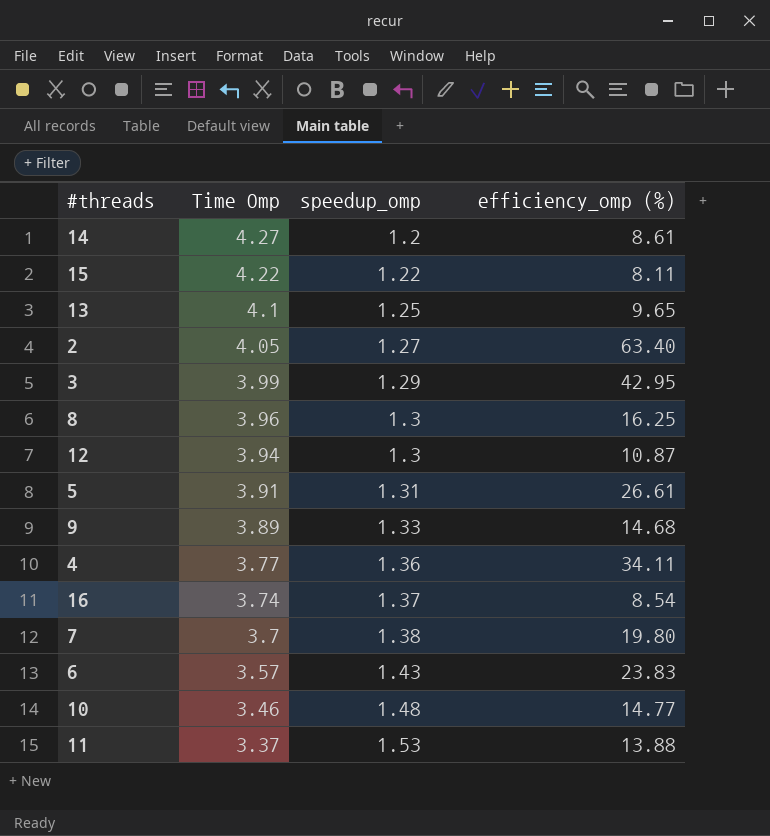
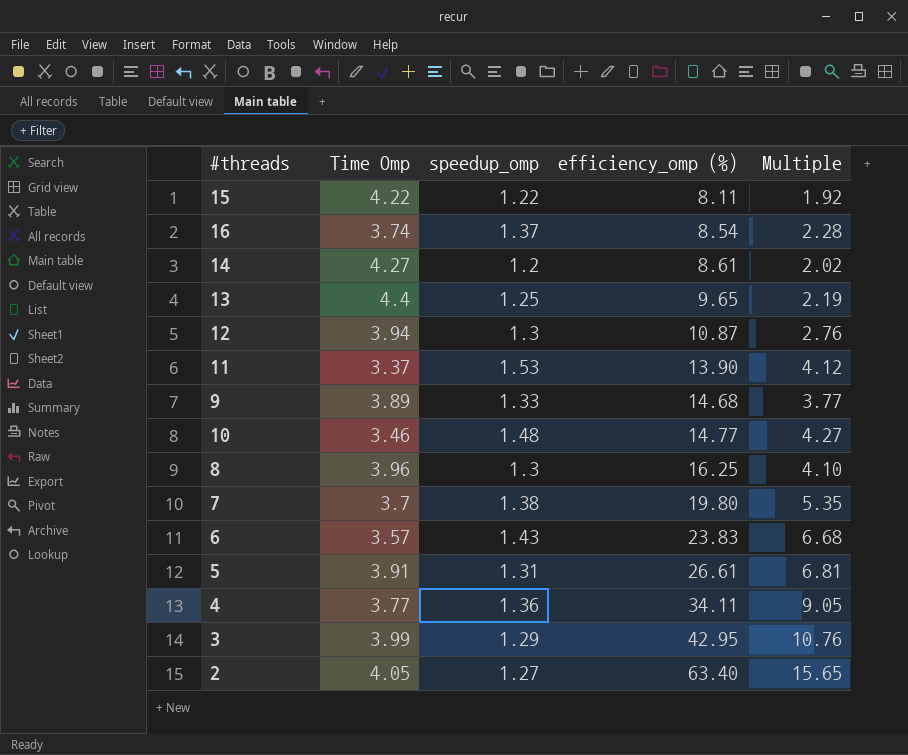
row order: Time Omp descending -> efficiency_omp (%) ascending
column Multiple | formula: none -> [efficiency_omp (%)] / [Time Omp]
13 | Time Omp: 4.1 -> 4.4
11 | efficiency_omp (%): 13.88 -> 13.90

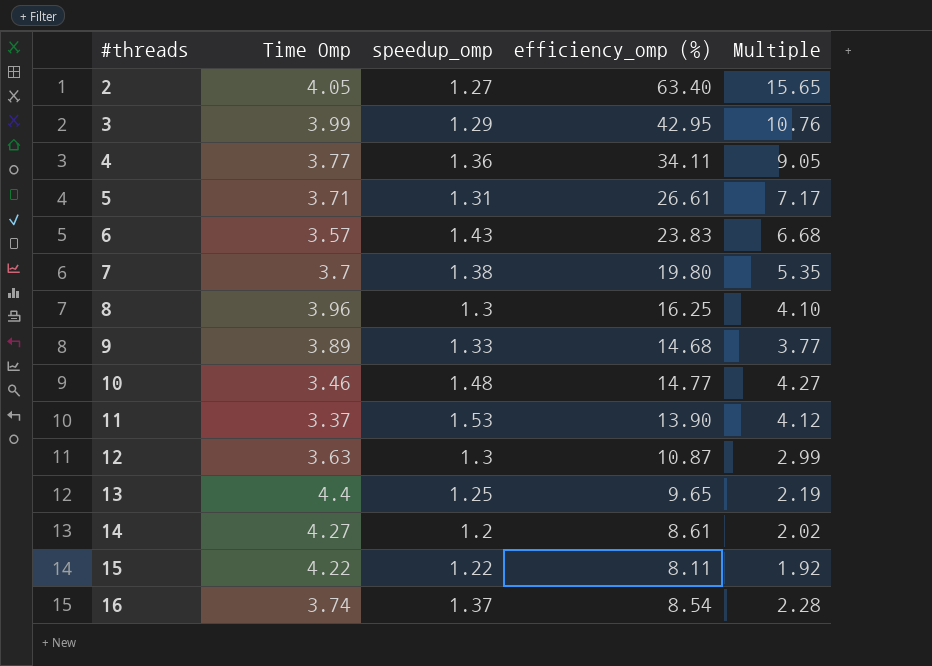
row order: efficiency_omp (%) ascending -> #threads ascending
5 | Time Omp: 3.91 -> 3.71
5 | Multiple: 6.81 -> 7.17
12 | Time Omp: 3.94 -> 3.63
12 | Multiple: 2.76 -> 2.99

